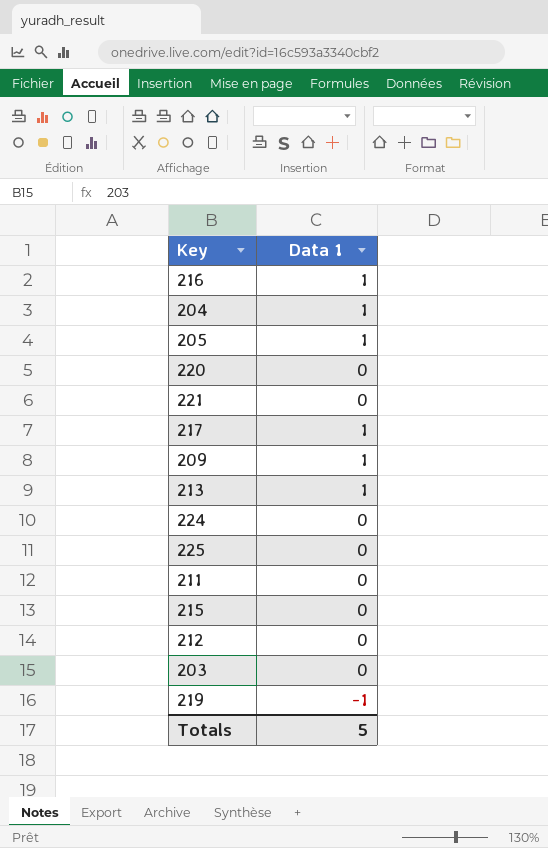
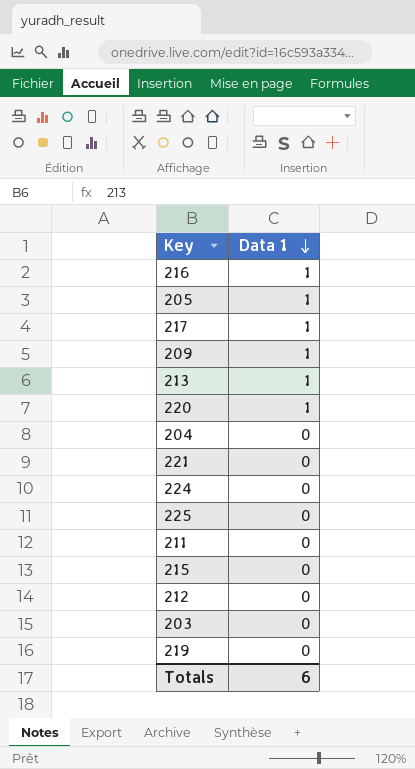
row order: none -> Data 1 descending
220 | Data 1: 0 -> 1
204 | Data 1: 1 -> 0
219 | Data 1: -1 -> 0
Totals | Data 1: 5 -> 6

